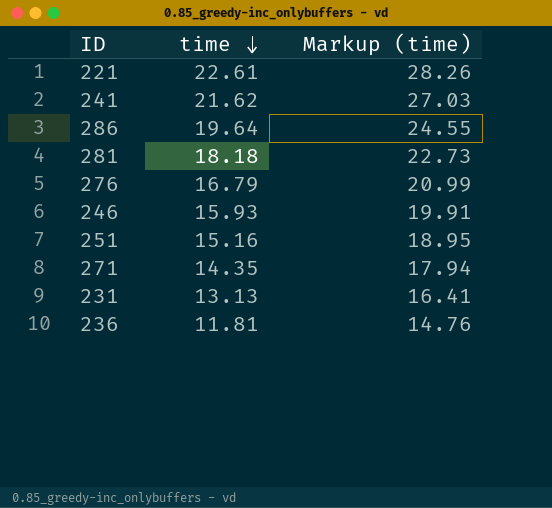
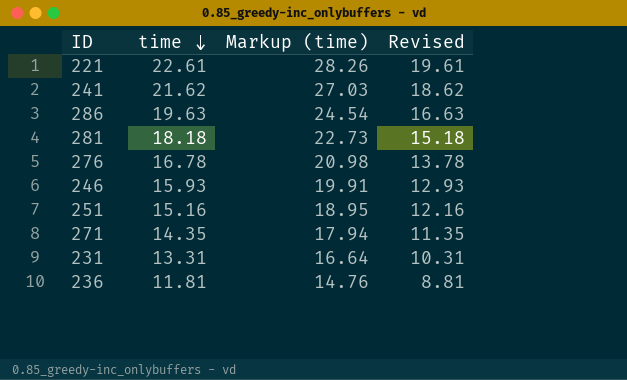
column Revised | formula: none -> [time] - 3
286 | time: 19.64 -> 19.63
286 | Markup (time): 24.55 -> 24.54
276 | time: 16.79 -> 16.78
276 | Markup (time): 20.99 -> 20.98
231 | time: 13.13 -> 13.31
231 | Markup (time): 16.41 -> 16.64

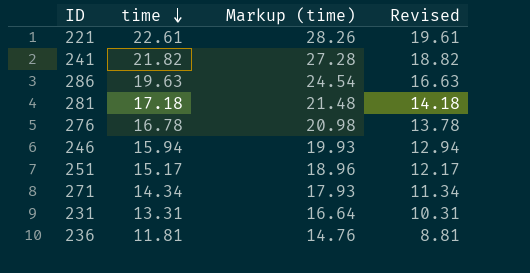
241 | time: 21.62 -> 21.82
241 | Markup (time): 27.03 -> 27.28
241 | Revised: 18.62 -> 18.82
281 | time: 18.18 -> 17.18
281 | Markup (time): 22.73 -> 21.48
281 | Revised: 15.18 -> 14.18
246 | time: 15.93 -> 15.94
246 | Markup (time): 19.91 -> 19.93
246 | Revised: 12.93 -> 12.94
251 | time: 15.16 -> 15.17
251 | Markup (time): 18.95 -> 18.96
251 | Revised: 12.16 -> 12.17
271 | time: 14.35 -> 14.34
271 | Markup (time): 17.94 -> 17.93
271 | Revised: 11.35 -> 11.34

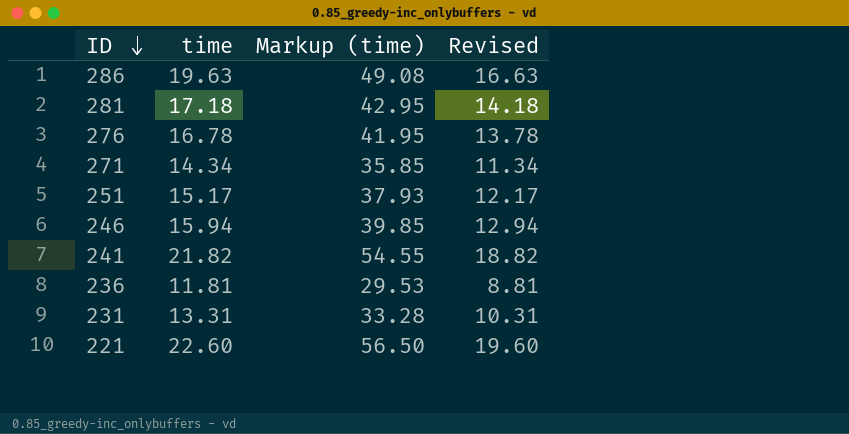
row order: time descending -> ID descending
column Markup (time) | formula: [time] * 1.25 -> [time] * 2.5
221 | time: 22.61 -> 22.60
221 | Revised: 19.61 -> 19.60

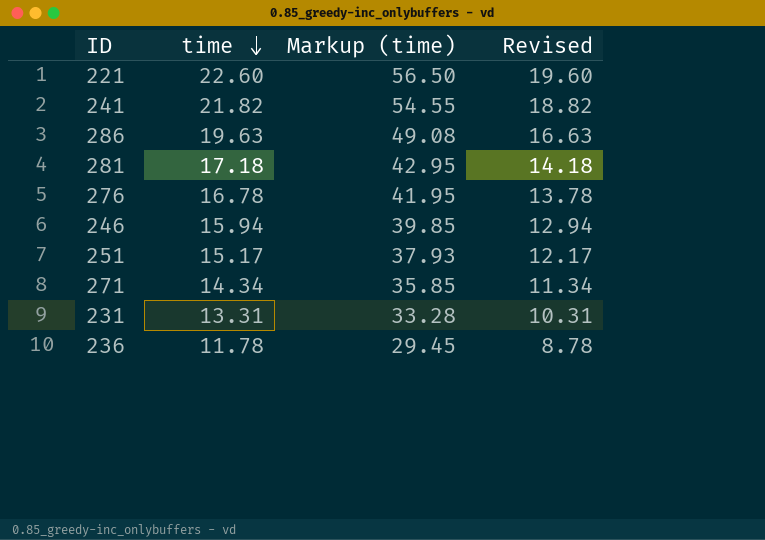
row order: ID descending -> time descending
236 | time: 11.81 -> 11.78
236 | Markup (time): 29.53 -> 29.45
236 | Revised: 8.81 -> 8.78

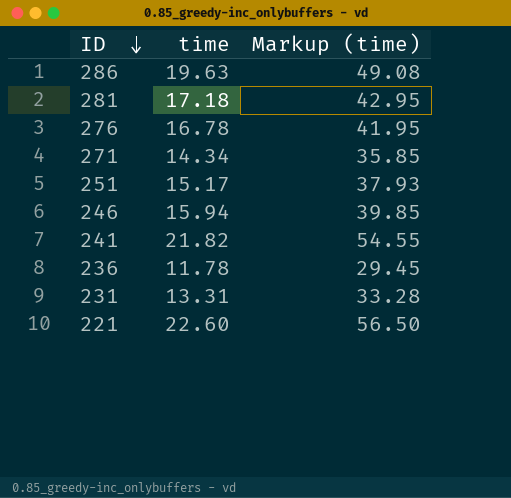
row order: time descending -> ID descending
column Revised | formula: [time] - 3 -> none

